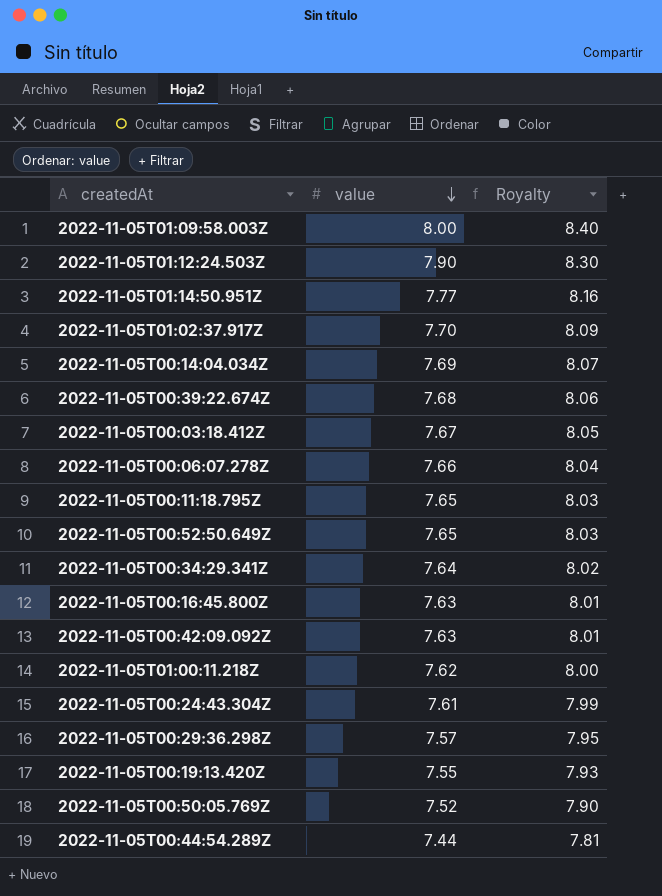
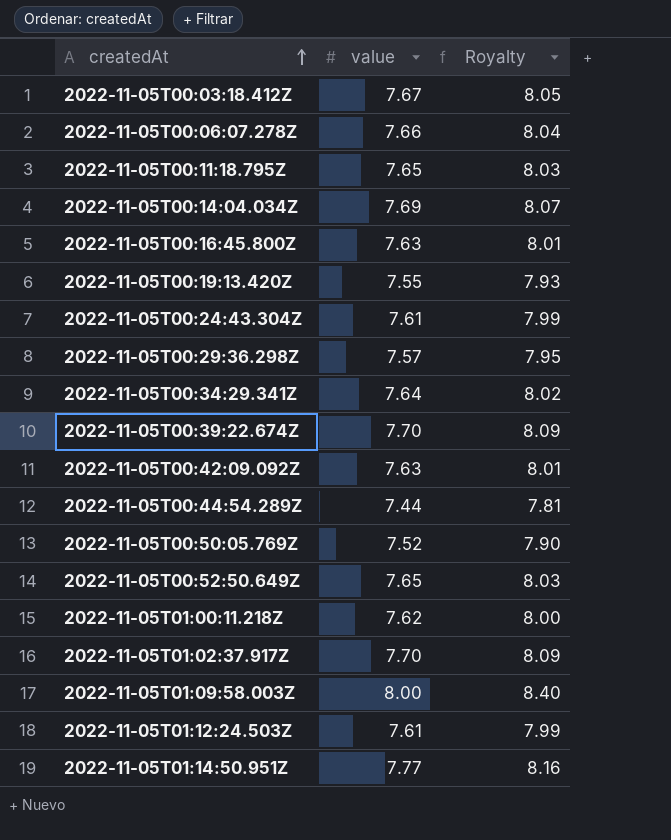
row order: value descending -> createdAt ascending
2022-11-05T00:39:22.674Z | value: 7.68 -> 7.70
2022-11-05T00:39:22.674Z | Royalty: 8.06 -> 8.09
2022-11-05T01:12:24.503Z | value: 7.90 -> 7.61
2022-11-05T01:12:24.503Z | Royalty: 8.30 -> 7.99

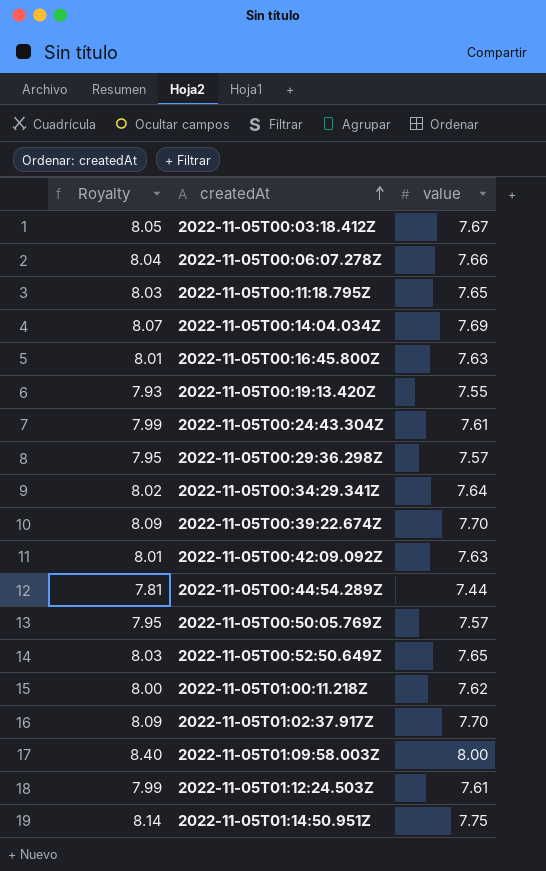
column Royalty | position: 3 -> 1
2022-11-05T00:50:05.769Z | Royalty: 7.90 -> 7.95
2022-11-05T00:50:05.769Z | value: 7.52 -> 7.57
2022-11-05T01:14:50.951Z | Royalty: 8.16 -> 8.14
2022-11-05T01:14:50.951Z | value: 7.77 -> 7.75

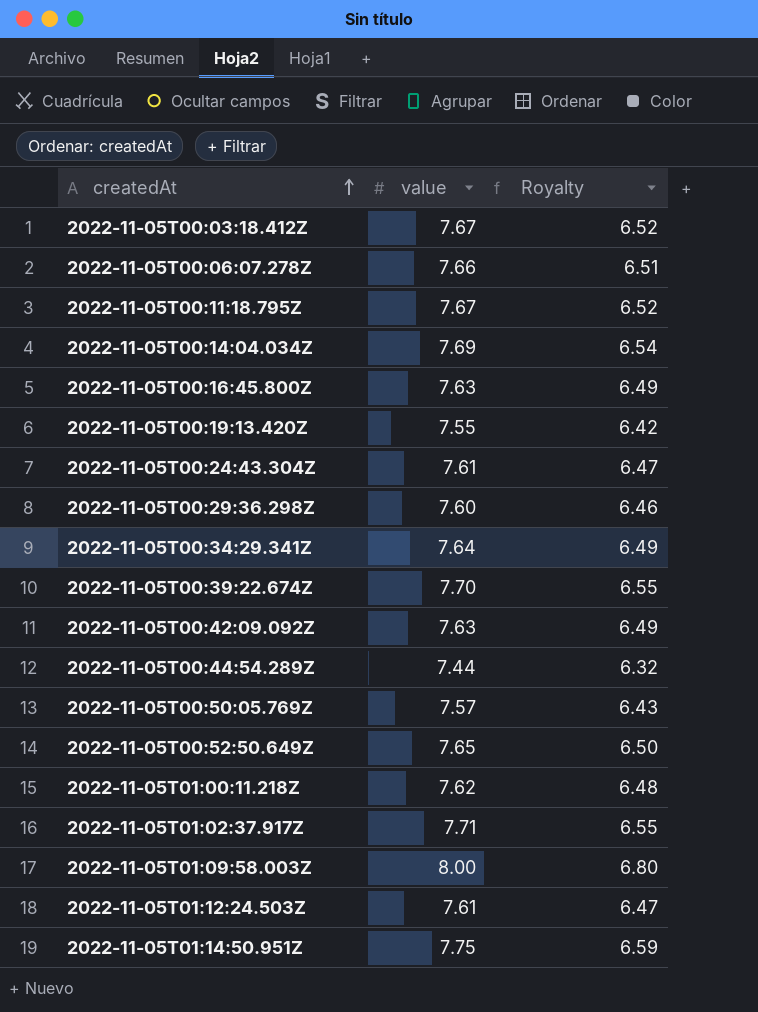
column Royalty | formula: [value] * 1.05 -> [value] * 0.85
column Royalty | position: 1 -> 3
2022-11-05T00:11:18.795Z | value: 7.65 -> 7.67
2022-11-05T00:29:36.298Z | value: 7.57 -> 7.60
2022-11-05T01:02:37.917Z | value: 7.70 -> 7.71

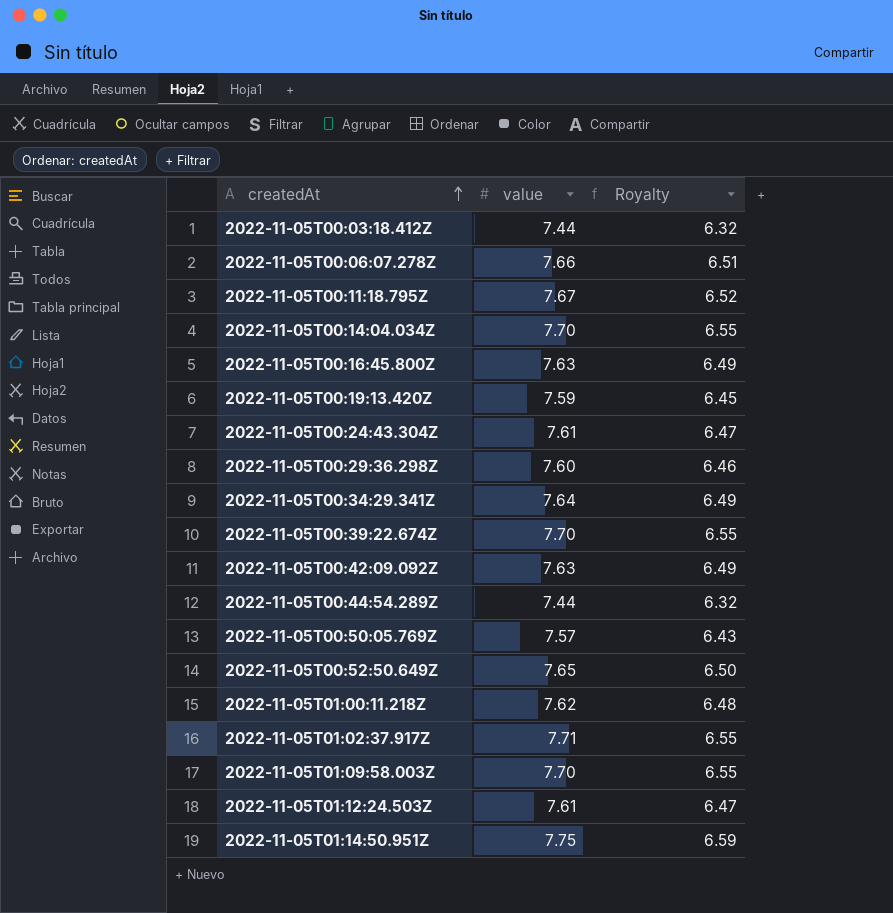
2022-11-05T00:03:18.412Z | value: 7.67 -> 7.44
2022-11-05T00:03:18.412Z | Royalty: 6.52 -> 6.32
2022-11-05T00:14:04.034Z | value: 7.69 -> 7.70
2022-11-05T00:14:04.034Z | Royalty: 6.54 -> 6.55
2022-11-05T00:19:13.420Z | value: 7.55 -> 7.59
2022-11-05T00:19:13.420Z | Royalty: 6.42 -> 6.45
2022-11-05T01:09:58.003Z | value: 8.00 -> 7.70
2022-11-05T01:09:58.003Z | Royalty: 6.80 -> 6.55

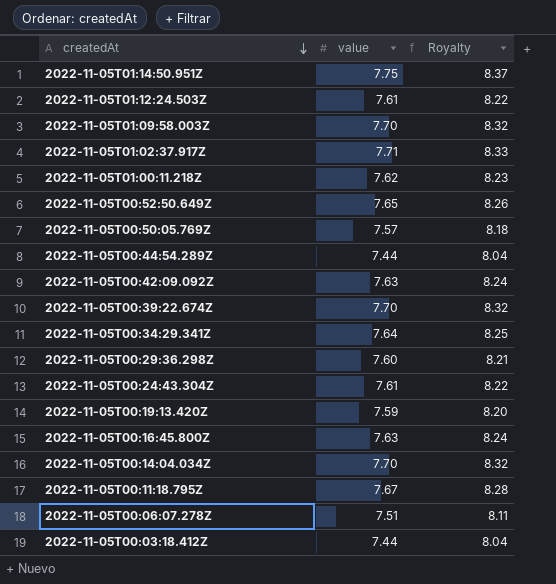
row order: createdAt ascending -> createdAt descending
column Royalty | formula: [value] * 0.85 -> [value] * 1.08
2022-11-05T00:06:07.278Z | value: 7.66 -> 7.51

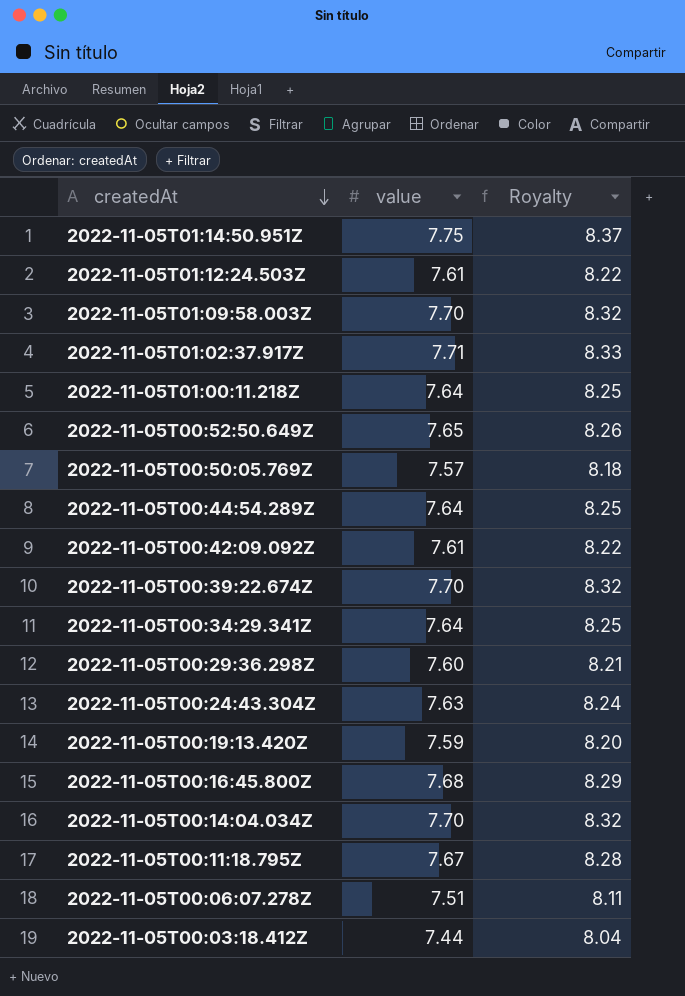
2022-11-05T01:00:11.218Z | value: 7.62 -> 7.64
2022-11-05T01:00:11.218Z | Royalty: 8.23 -> 8.25
2022-11-05T00:44:54.289Z | value: 7.44 -> 7.64
2022-11-05T00:44:54.289Z | Royalty: 8.04 -> 8.25
2022-11-05T00:42:09.092Z | value: 7.63 -> 7.61
2022-11-05T00:42:09.092Z | Royalty: 8.24 -> 8.22
2022-11-05T00:24:43.304Z | value: 7.61 -> 7.63
2022-11-05T00:24:43.304Z | Royalty: 8.22 -> 8.24
2022-11-05T00:16:45.800Z | value: 7.63 -> 7.68
2022-11-05T00:16:45.800Z | Royalty: 8.24 -> 8.29

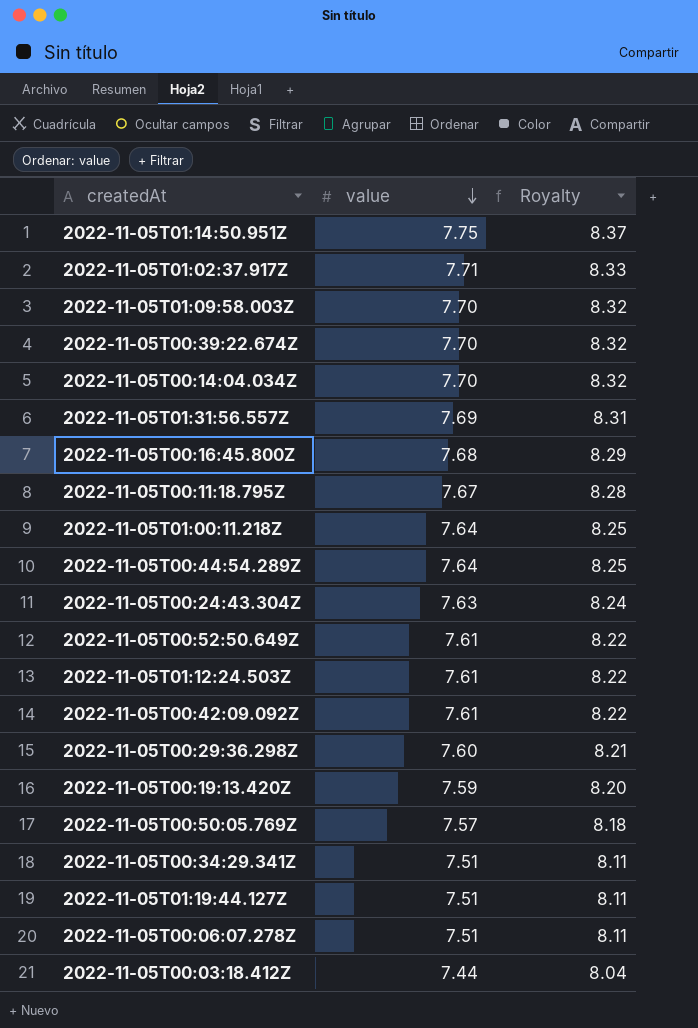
row order: createdAt descending -> value descending
row 2022-11-05T01:31:56.557Z: none -> 7.69 | 8.31
2022-11-05T00:52:50.649Z | value: 7.65 -> 7.61
2022-11-05T00:52:50.649Z | Royalty: 8.26 -> 8.22
2022-11-05T00:34:29.341Z | value: 7.64 -> 7.51
2022-11-05T00:34:29.341Z | Royalty: 8.25 -> 8.11
row 2022-11-05T01:19:44.127Z: none -> 7.51 | 8.11

